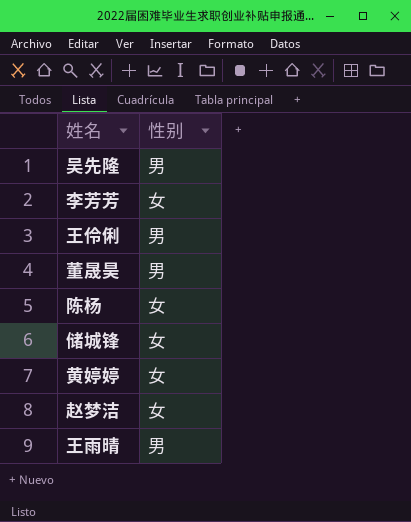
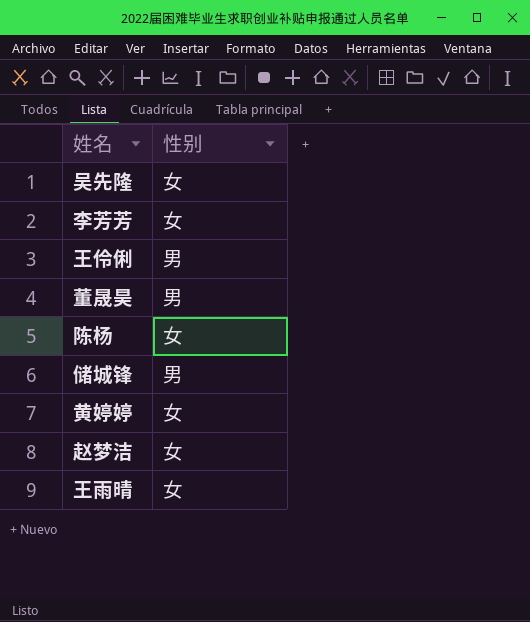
吴先隆 | 性别: 男 -> 女
储城锋 | 性别: 女 -> 男
王雨晴 | 性别: 男 -> 女

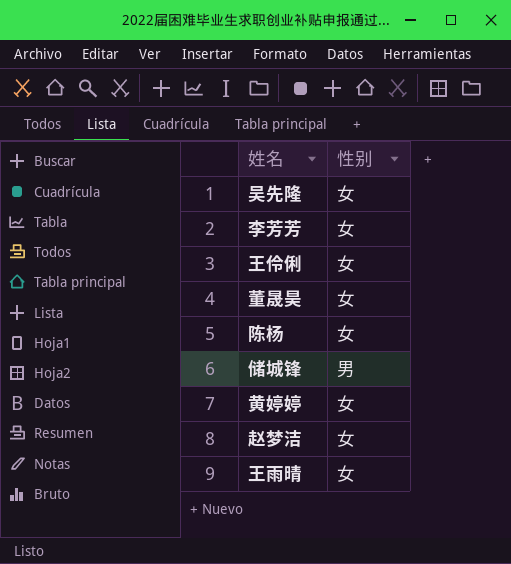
王伶俐 | 性别: 男 -> 女
董晟昊 | 性别: 男 -> 女

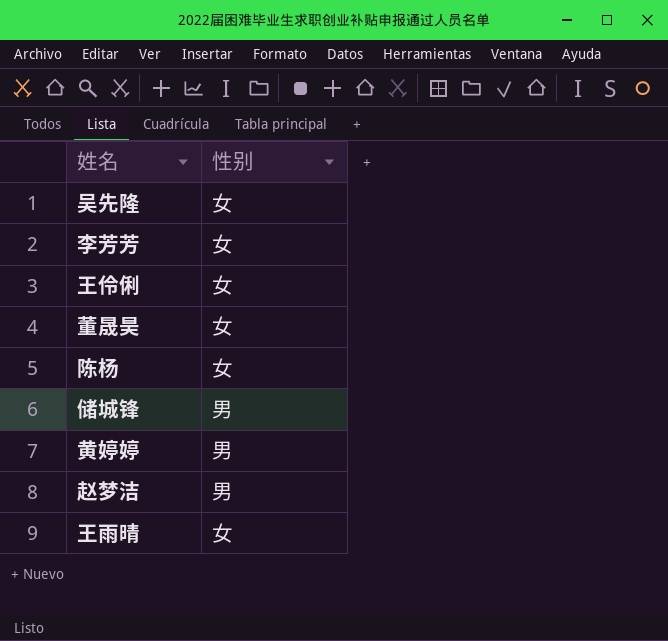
黄婷婷 | 性别: 女 -> 男
赵梦洁 | 性别: 女 -> 男

